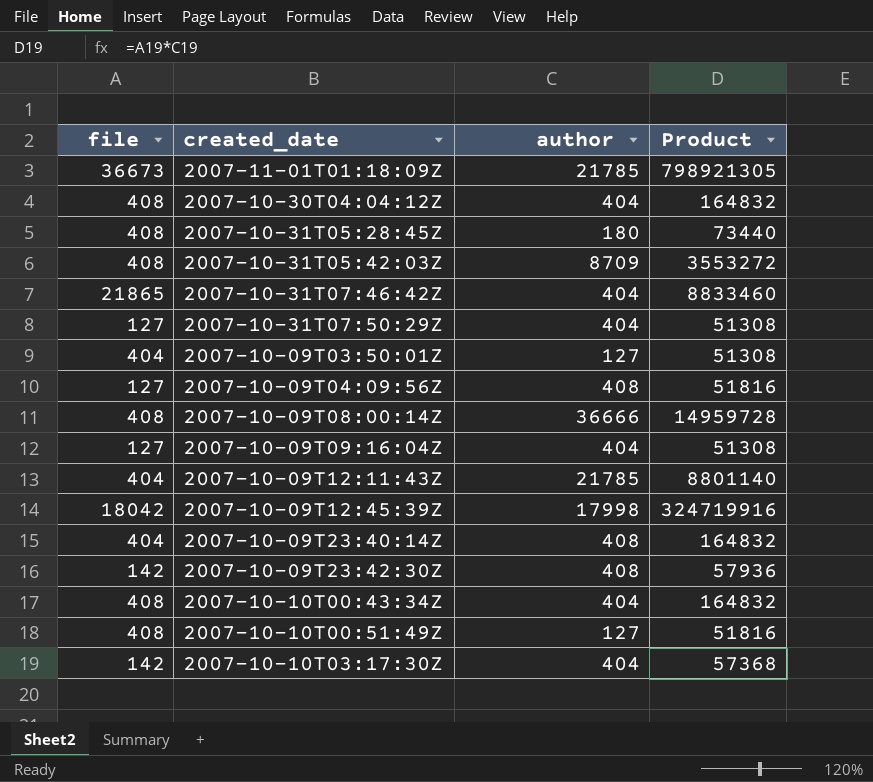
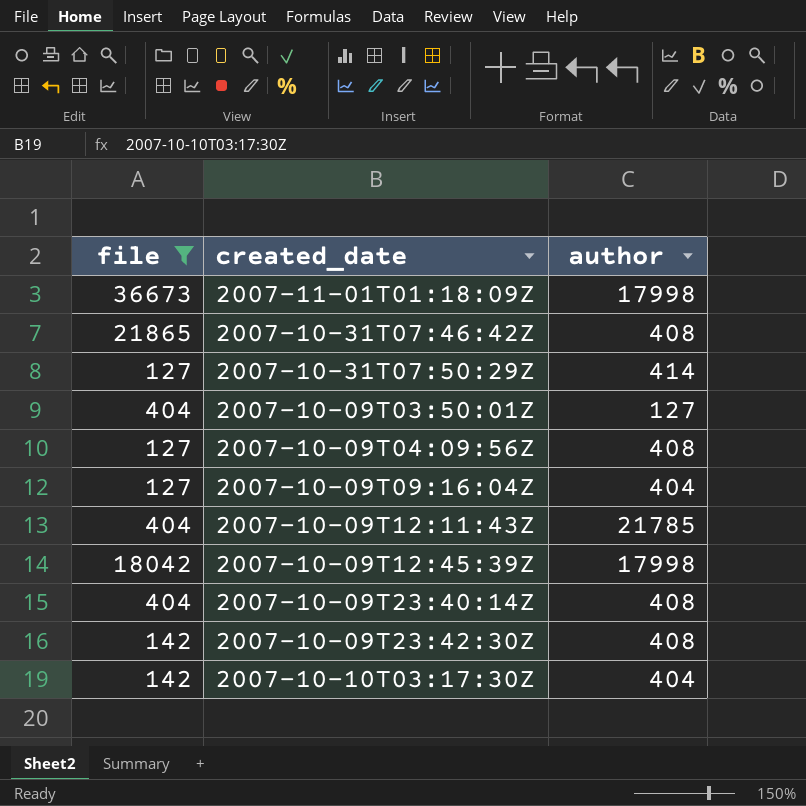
filter: none -> file != 408
column Product | formula: [file] * [author] -> none
2007-11-01T01:18:09Z | author: 21785 -> 17998
2007-10-31T07:46:42Z | author: 404 -> 408
2007-10-31T07:50:29Z | author: 404 -> 414

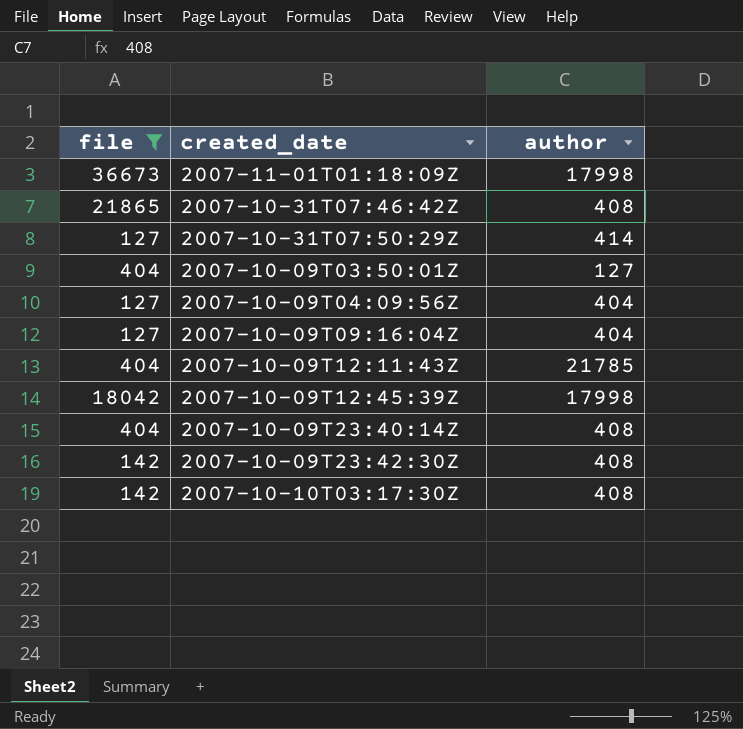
2007-10-09T04:09:56Z | author: 408 -> 404
2007-10-10T03:17:30Z | author: 404 -> 408

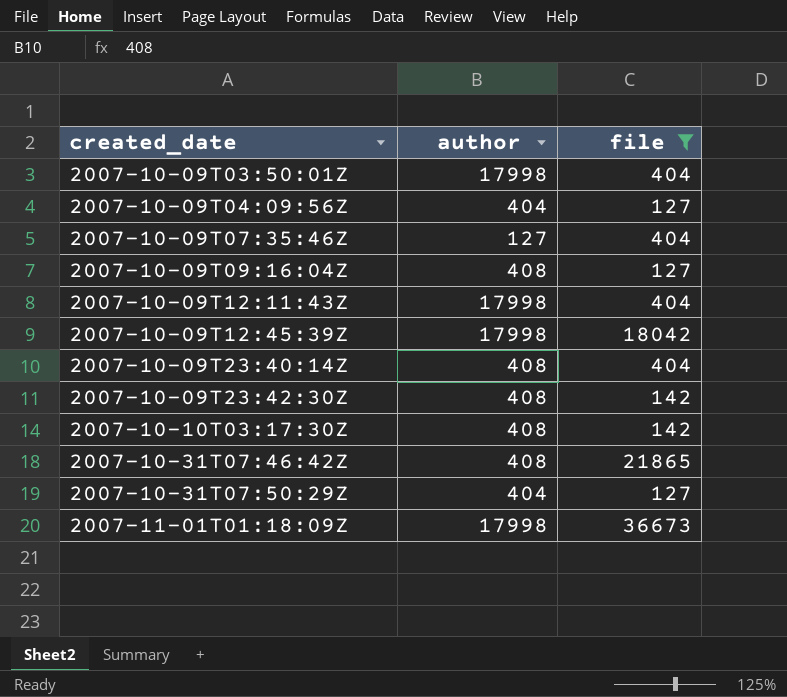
row order: none -> created_date ascending
column file | position: 1 -> 3
2007-10-09T03:50:01Z | author: 127 -> 17998
row 2007-10-09T07:35:46Z: none -> 127 | 404
2007-10-09T09:16:04Z | author: 404 -> 408
2007-10-09T12:11:43Z | author: 21785 -> 17998
2007-10-31T07:50:29Z | author: 414 -> 404

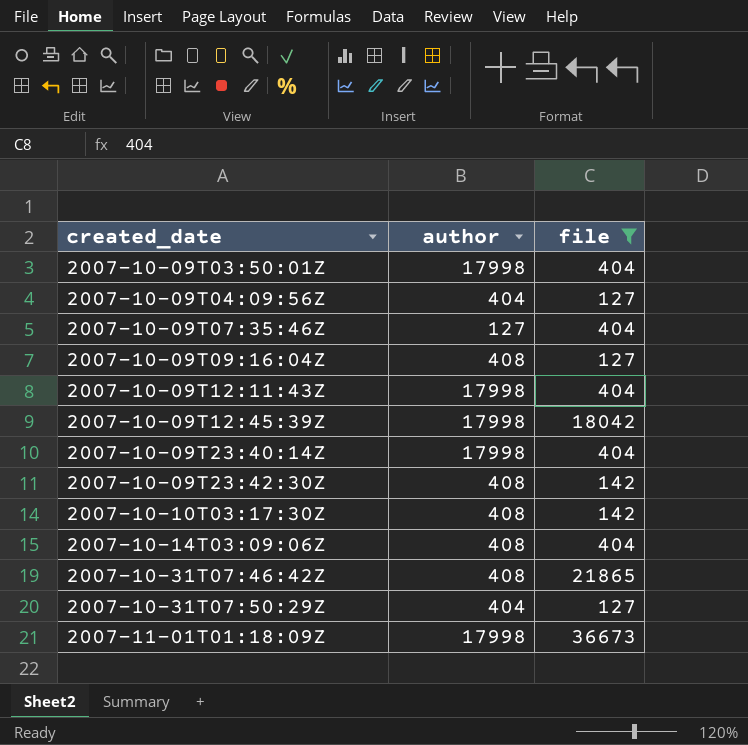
2007-10-09T23:40:14Z | author: 408 -> 17998
row 2007-10-14T03:09:06Z: none -> 408 | 404

